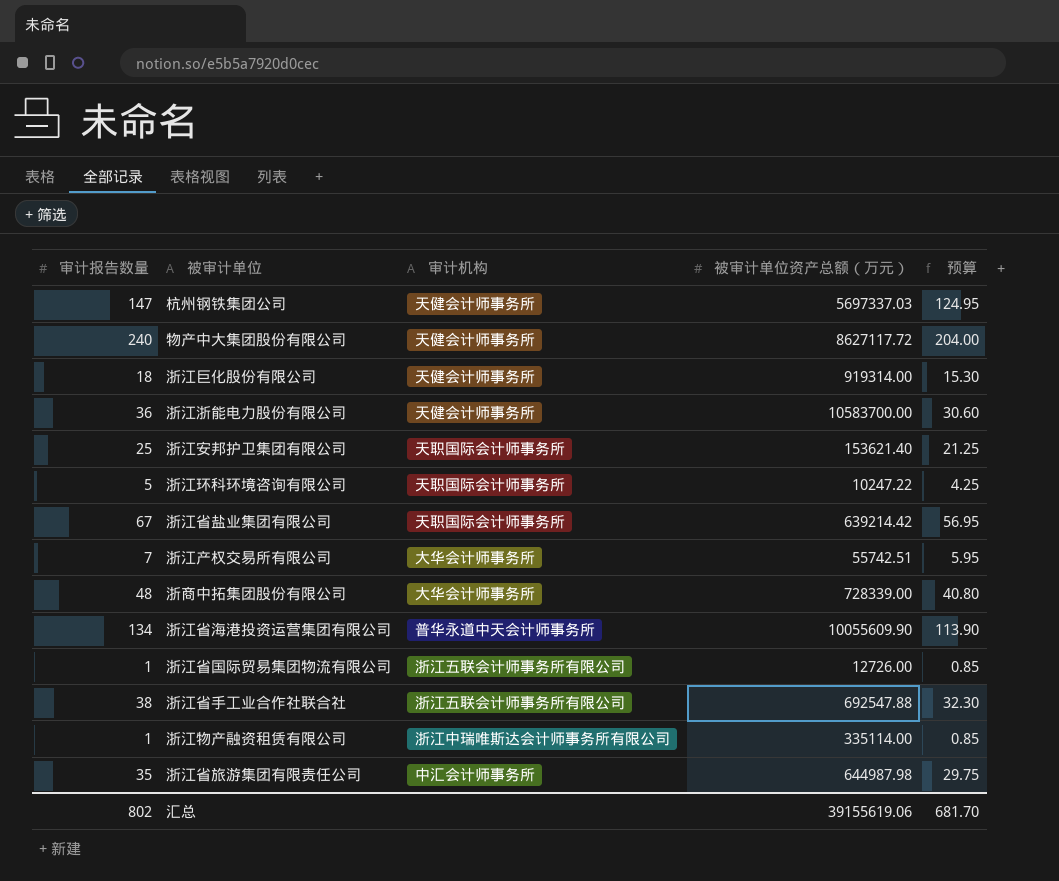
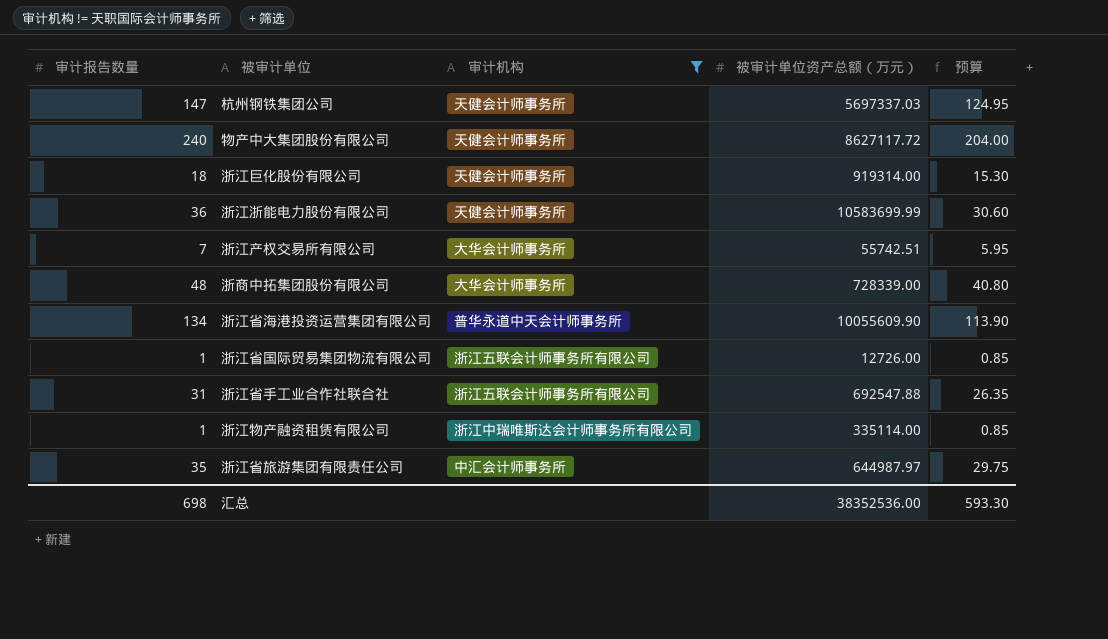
filter: none -> 审计机构 != 天职国际会计师事务所
浙江浙能电力股份有限公司 | 被审计单位资产总额（万元）: 10583700.00 -> 10583699.99
浙江省手工业合作社联合社 | 审计报告数量: 38 -> 31
浙江省手工业合作社联合社 | 预算: 32.30 -> 26.35
浙江省旅游集团有限责任公司 | 被审计单位资产总额（万元）: 644987.98 -> 644987.97
汇总 | 审计报告数量: 802 -> 698
汇总 | 被审计单位资产总额（万元）: 39155619.06 -> 38352536.00
汇总 | 预算: 681.70 -> 593.30

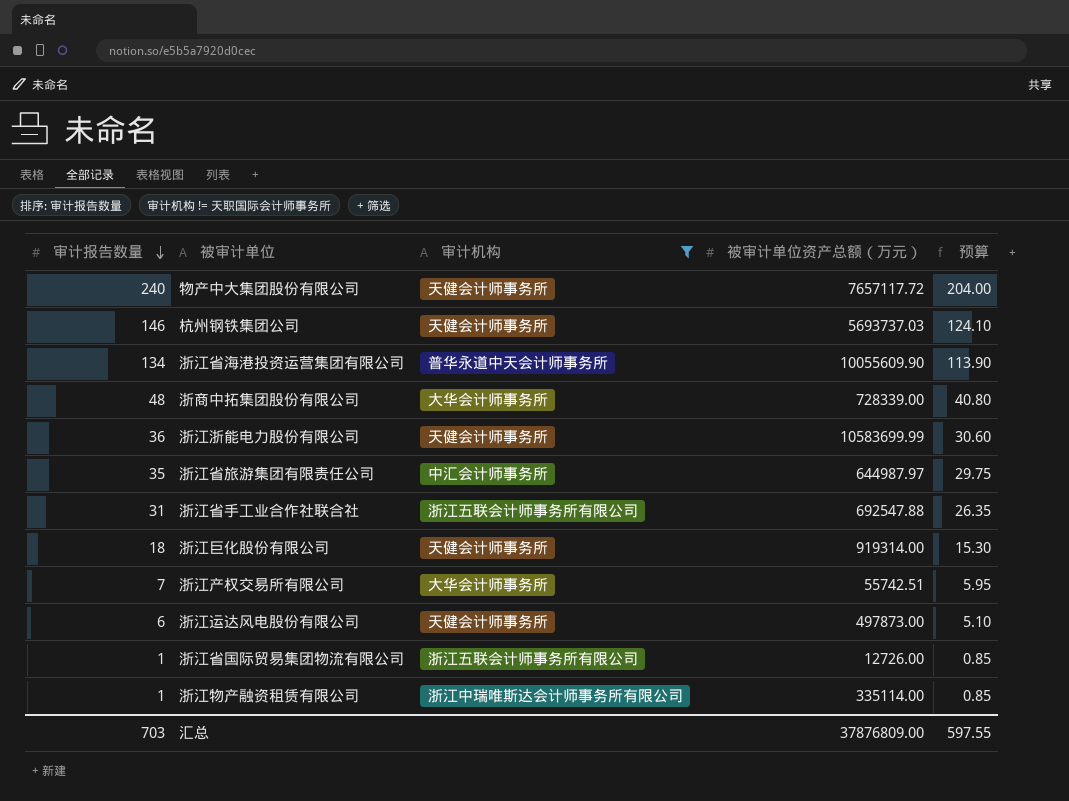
row order: none -> 审计报告数量 descending
物产中大集团股份有限公司 | 被审计单位资产总额（万元）: 8627117.72 -> 7657117.72
杭州钢铁集团公司 | 审计报告数量: 147 -> 146
杭州钢铁集团公司 | 被审计单位资产总额（万元）: 5697337.03 -> 5693737.03
杭州钢铁集团公司 | 预算: 124.95 -> 124.10
row 浙江运达风电股份有限公司: none -> 6 | 天健会计师事务所 | 497873.00 | 5.10
汇总 | 审计报告数量: 698 -> 703
汇总 | 被审计单位资产总额（万元）: 38352536.00 -> 37876809.00
汇总 | 预算: 593.30 -> 597.55

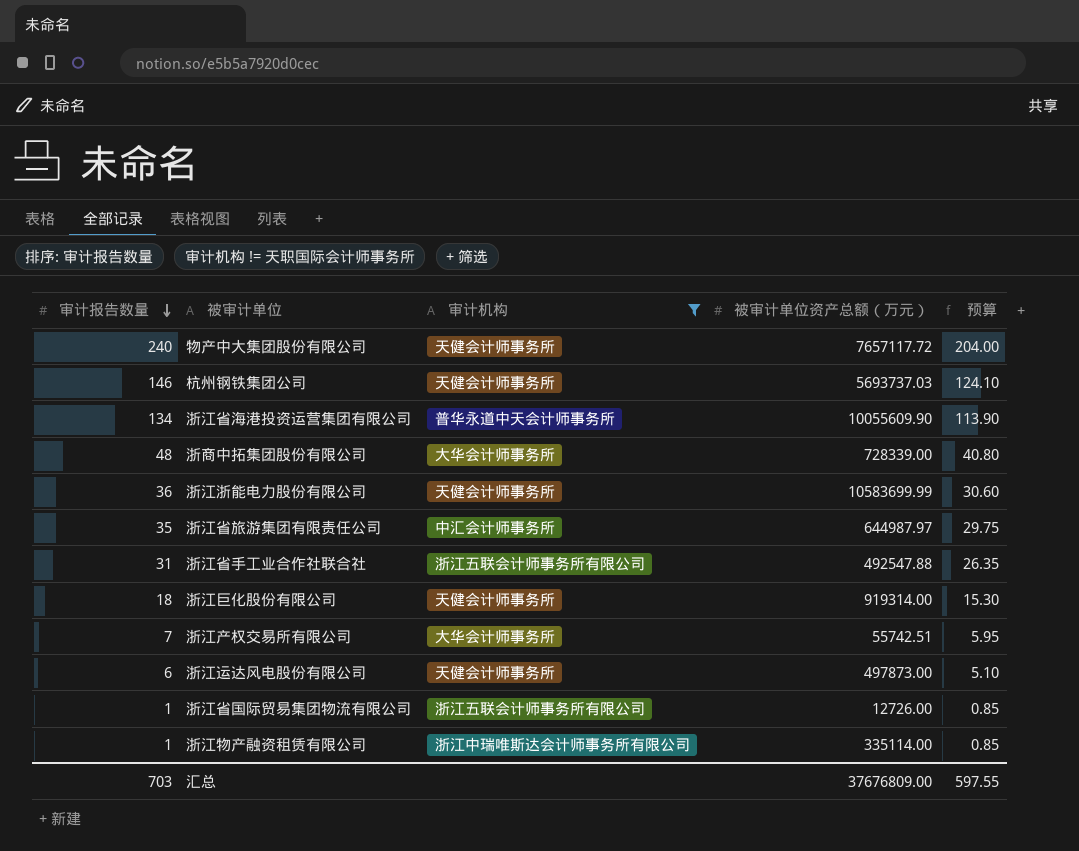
浙江省手工业合作社联合社 | 被审计单位资产总额（万元）: 692547.88 -> 492547.88
汇总 | 被审计单位资产总额（万元）: 37876809.00 -> 37676809.00

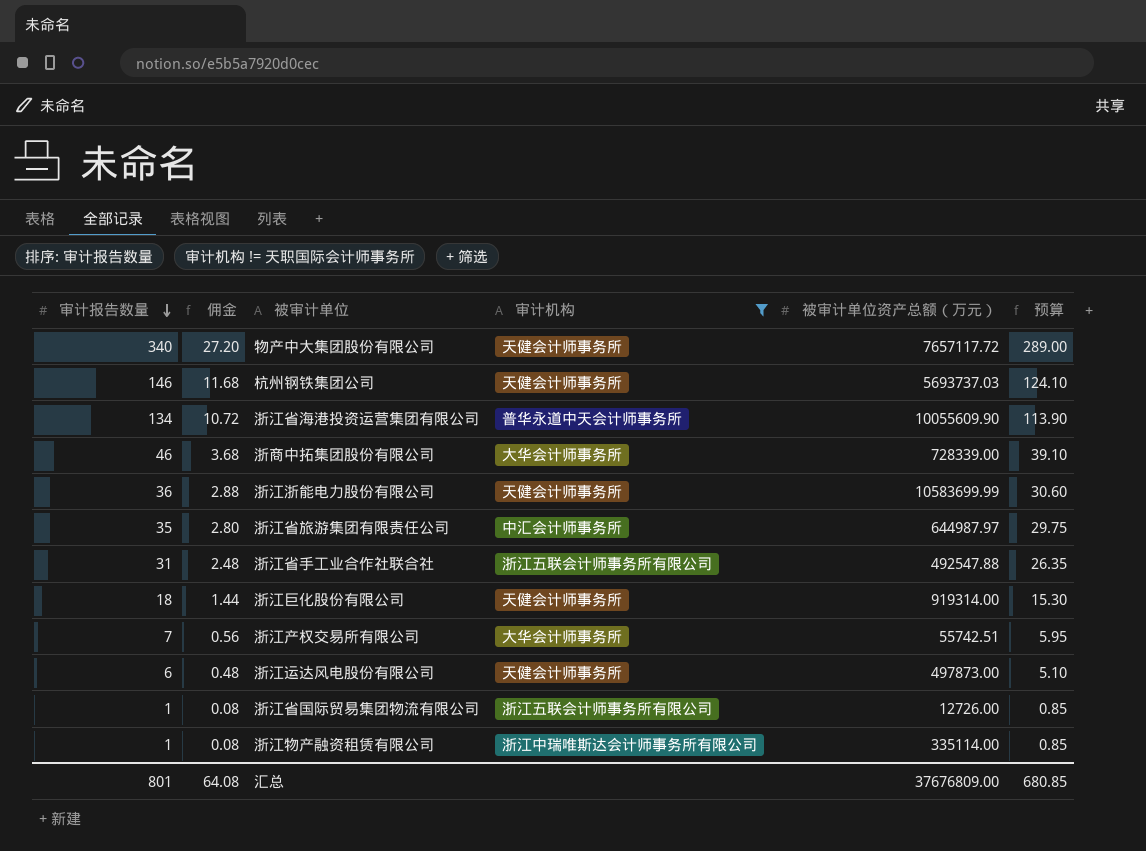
column 佣金 | formula: none -> [审计报告数量] * 0.08
物产中大集团股份有限公司 | 审计报告数量: 240 -> 340
物产中大集团股份有限公司 | 预算: 204.00 -> 289.00
浙商中拓集团股份有限公司 | 审计报告数量: 48 -> 46
浙商中拓集团股份有限公司 | 预算: 40.80 -> 39.10
汇总 | 审计报告数量: 703 -> 801
汇总 | 预算: 597.55 -> 680.85

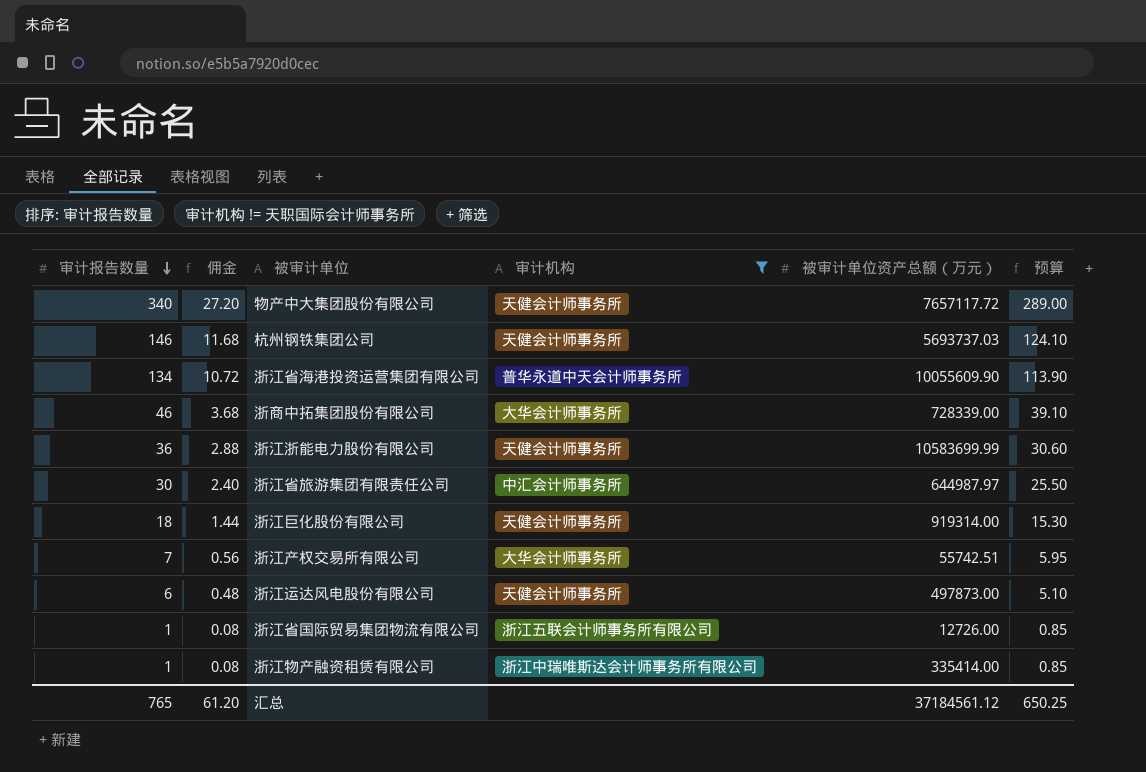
row 浙江省手工业合作社联合社: 31 | 2.48 | 浙江五联会计师事务所有限公司 | 492547.88 | 26.35 -> none
浙江省旅游集团有限责任公司 | 审计报告数量: 35 -> 30
浙江省旅游集团有限责任公司 | 佣金: 2.80 -> 2.40
浙江省旅游集团有限责任公司 | 预算: 29.75 -> 25.50
浙江物产融资租赁有限公司 | 被审计单位资产总额（万元）: 335114.00 -> 335414.00
汇总 | 审计报告数量: 801 -> 765
汇总 | 佣金: 64.08 -> 61.20
汇总 | 被审计单位资产总额（万元）: 37676809.00 -> 37184561.12
汇总 | 预算: 680.85 -> 650.25

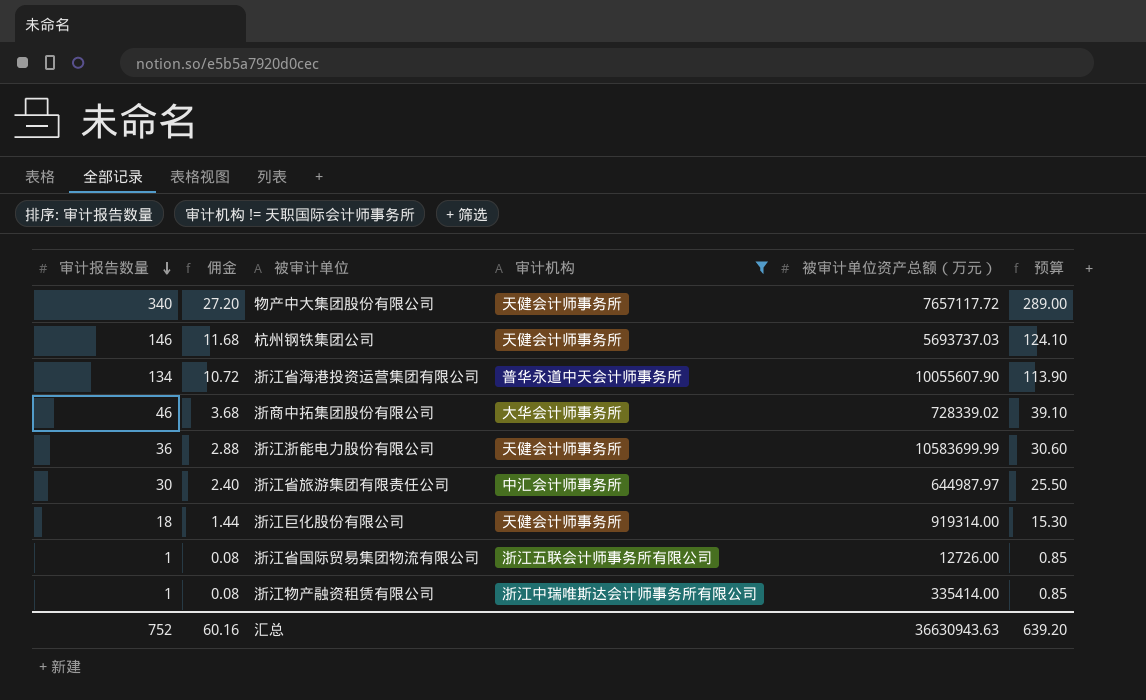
row 浙江产权交易所有限公司: 7 | 0.56 | 大华会计师事务所 | 55742.51 | 5.95 -> none
row 浙江运达风电股份有限公司: 6 | 0.48 | 天健会计师事务所 | 497873.00 | 5.10 -> none
浙江省海港投资运营集团有限公司 | 被审计单位资产总额（万元）: 10055609.90 -> 10055607.90
浙商中拓集团股份有限公司 | 被审计单位资产总额（万元）: 728339.00 -> 728339.02
汇总 | 审计报告数量: 765 -> 752
汇总 | 佣金: 61.20 -> 60.16
汇总 | 被审计单位资产总额（万元）: 37184561.12 -> 36630943.63
汇总 | 预算: 650.25 -> 639.20

